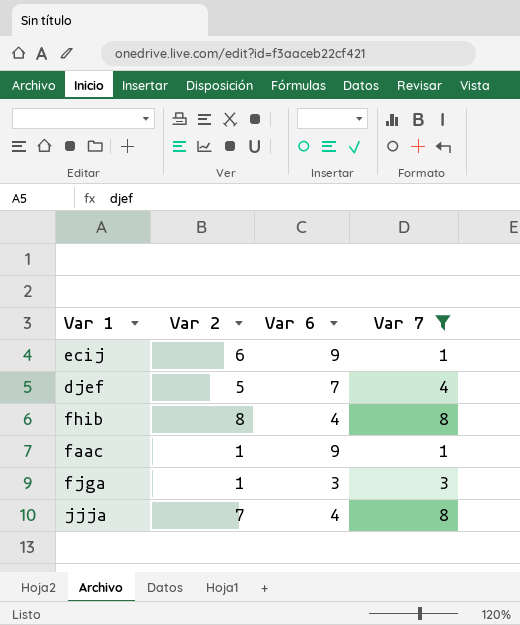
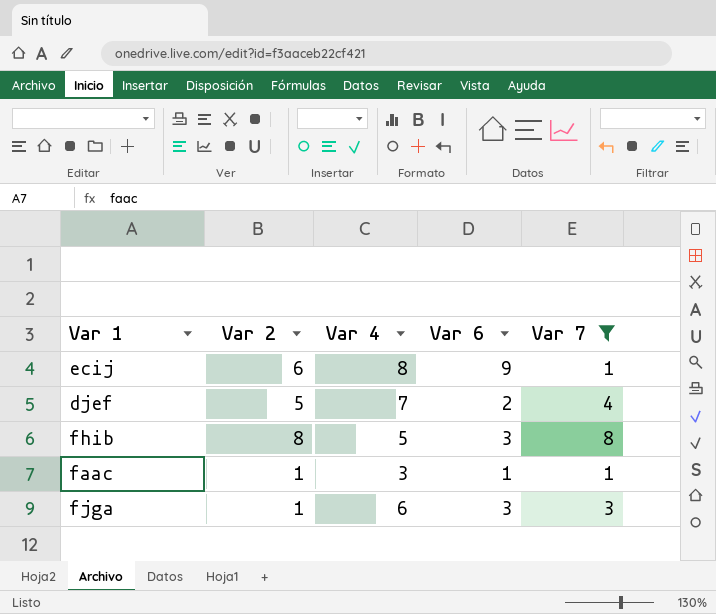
column Var 4 | position: none -> 3
row jjja: 7 | 4 | 8 -> none
djef | Var 6: 7 -> 2
fhib | Var 6: 4 -> 3
faac | Var 6: 9 -> 1

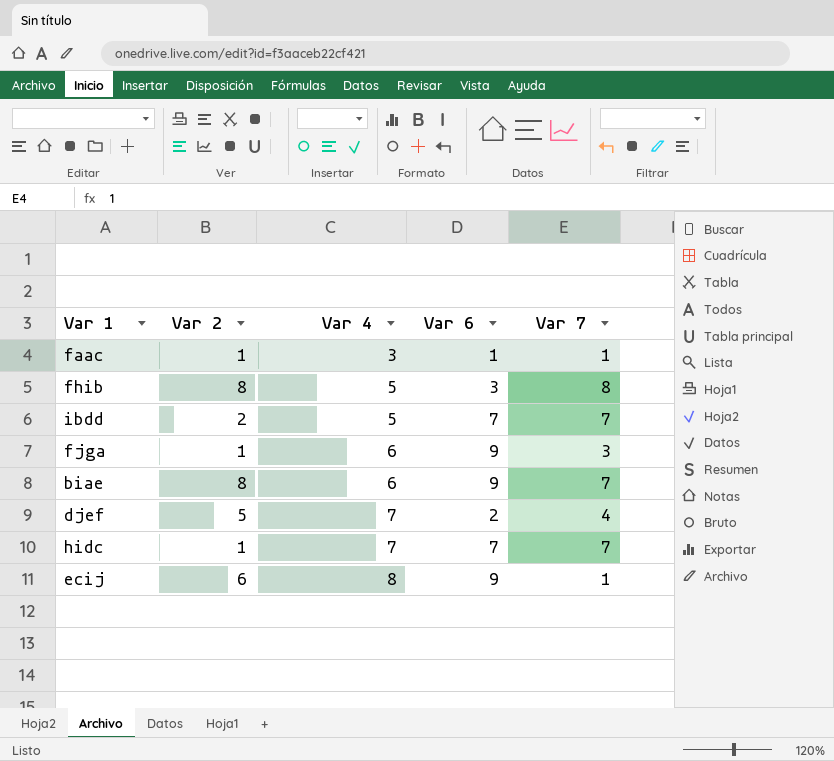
filter: Var 7 != 7 -> none
row order: none -> Var 4 ascending
fjga | Var 6: 3 -> 9

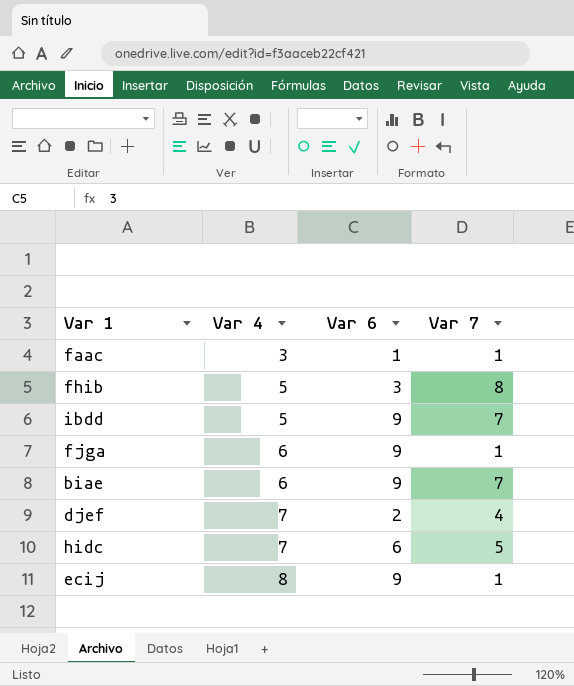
column Var 2 | position: 2 -> none
ibdd | Var 6: 7 -> 9
fjga | Var 7: 3 -> 1
hidc | Var 6: 7 -> 6
hidc | Var 7: 7 -> 5

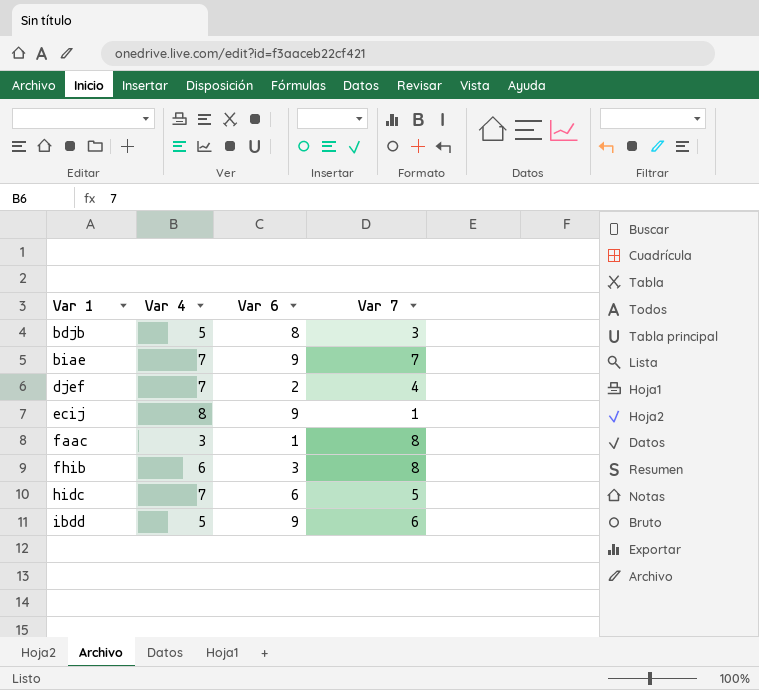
row order: Var 4 ascending -> Var 1 ascending
row fjga: 6 | 9 | 1 -> none
row bdjb: none -> 5 | 8 | 3
biae | Var 4: 6 -> 7
faac | Var 7: 1 -> 8
fhib | Var 4: 5 -> 6
ibdd | Var 7: 7 -> 6

